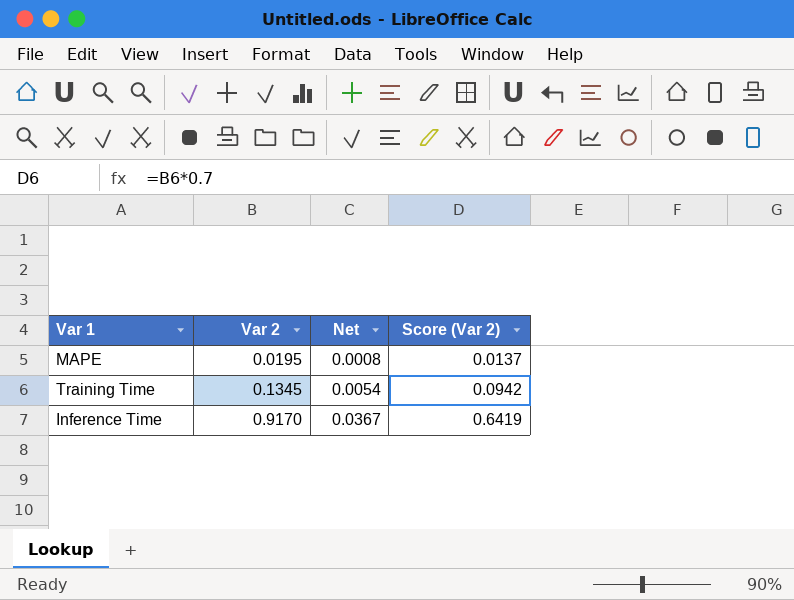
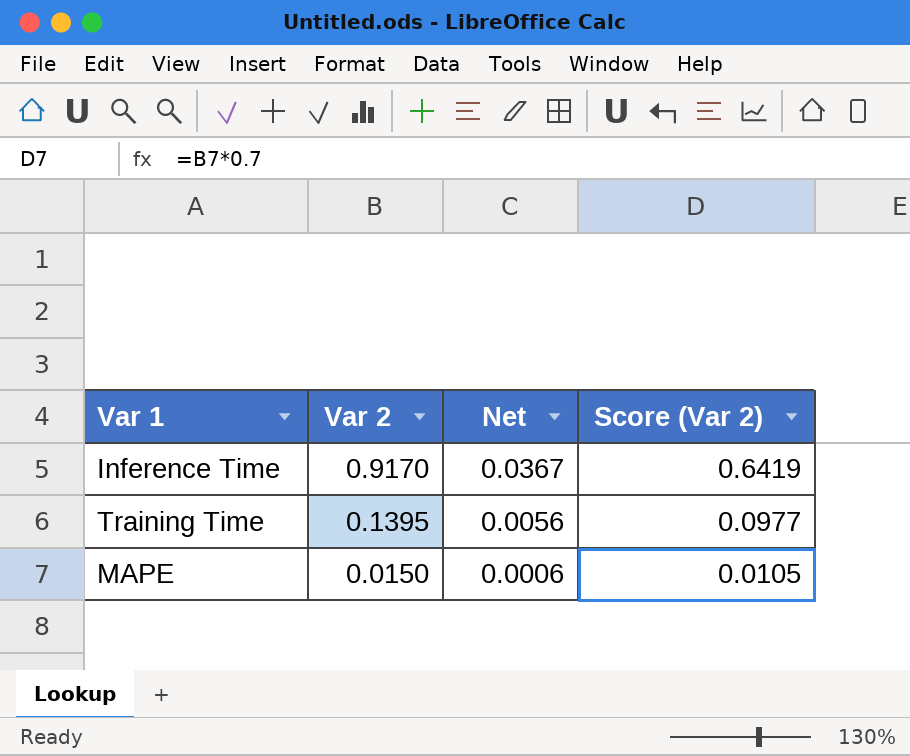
row order: Var 2 ascending -> Var 2 descending
Training Time | Var 2: 0.1345 -> 0.1395
Training Time | Net: 0.0054 -> 0.0056
Training Time | Score (Var 2): 0.0942 -> 0.0977
MAPE | Var 2: 0.0195 -> 0.0150
MAPE | Net: 0.0008 -> 0.0006
MAPE | Score (Var 2): 0.0137 -> 0.0105

